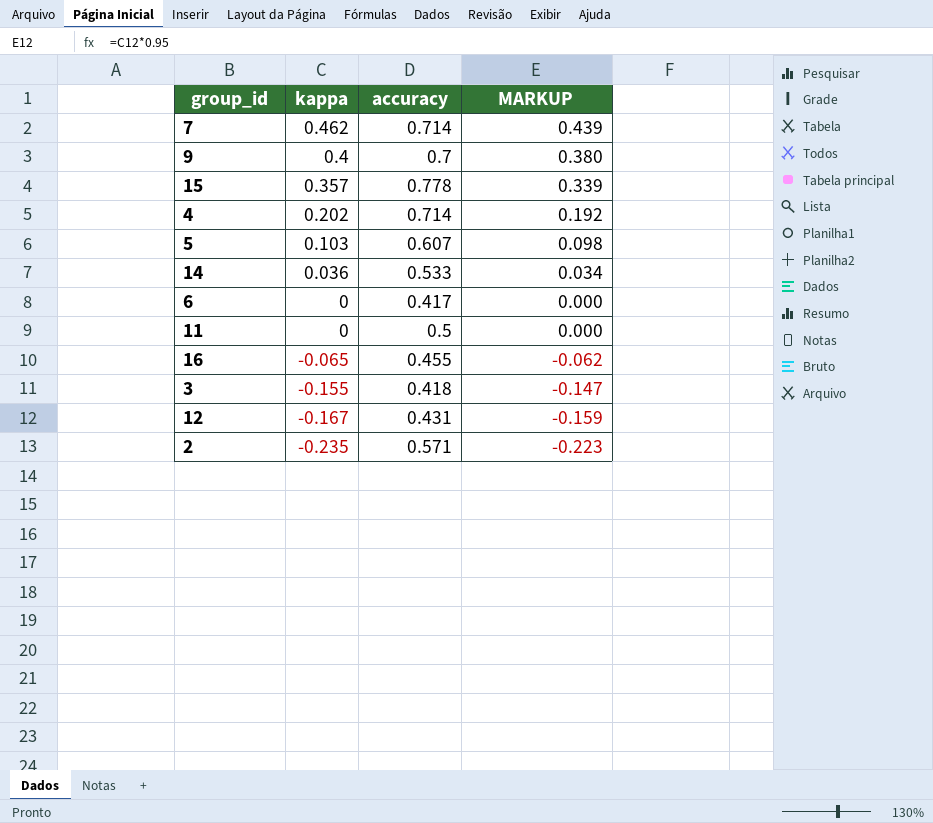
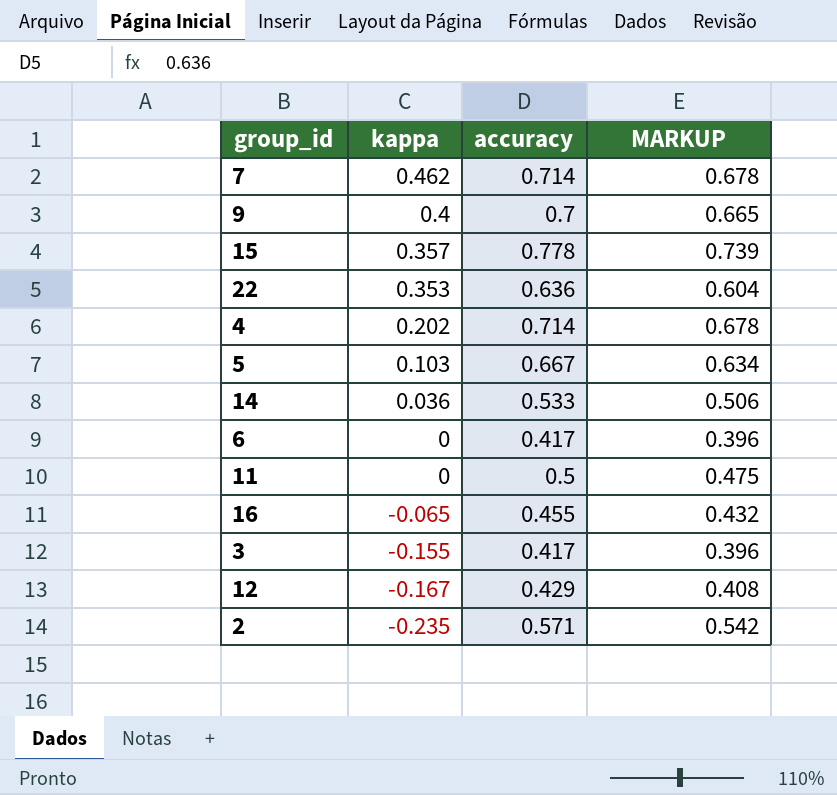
column MARKUP | formula: [kappa] * 0.95 -> [accuracy] * 0.95
row 22: none -> 0.353 | 0.636 | 0.604
5 | accuracy: 0.607 -> 0.667
3 | accuracy: 0.418 -> 0.417
12 | accuracy: 0.431 -> 0.429

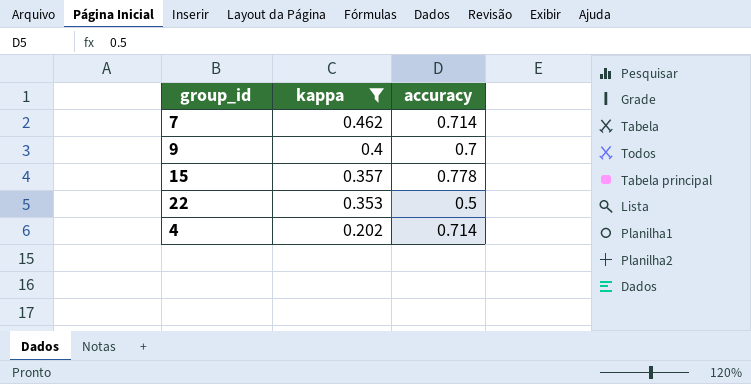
filter: none -> kappa >= 0.202
column MARKUP | formula: [accuracy] * 0.95 -> none
22 | accuracy: 0.636 -> 0.5

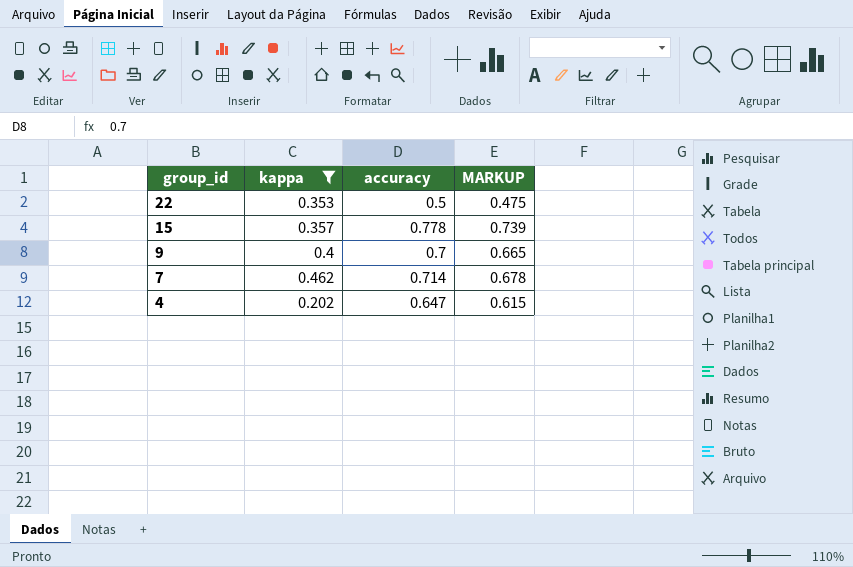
row order: kappa descending -> group_id descending
column MARKUP | formula: none -> [accuracy] * 0.95
4 | accuracy: 0.714 -> 0.647

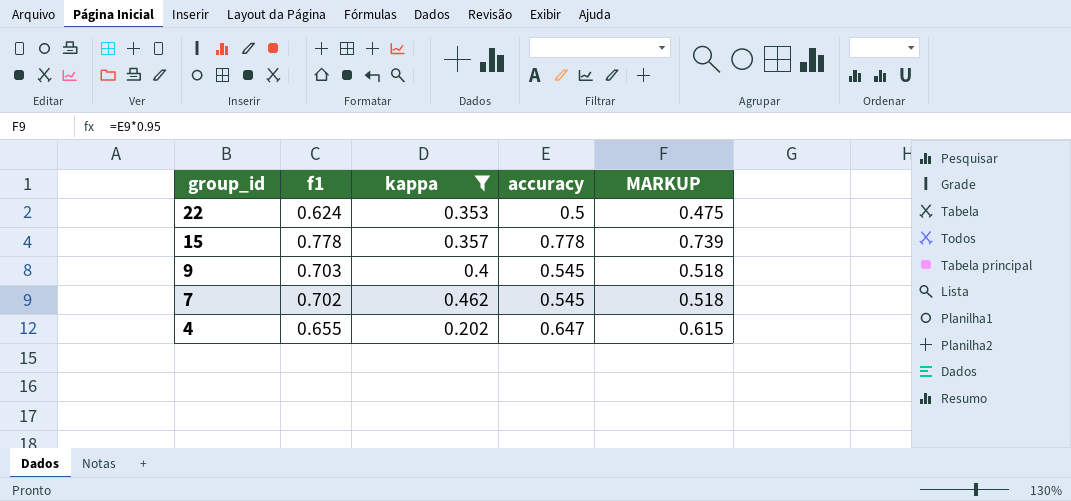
column f1 | position: none -> 2
9 | accuracy: 0.7 -> 0.545
9 | MARKUP: 0.665 -> 0.518
7 | accuracy: 0.714 -> 0.545
7 | MARKUP: 0.678 -> 0.518

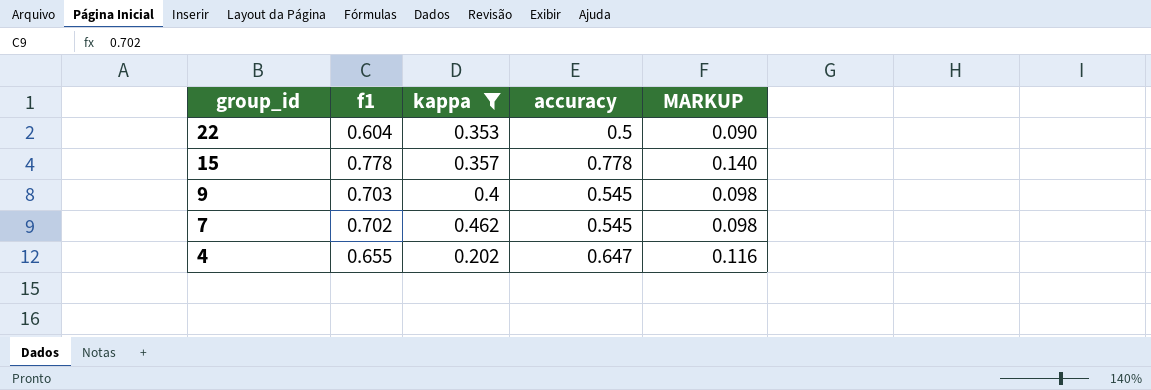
column MARKUP | formula: [accuracy] * 0.95 -> [accuracy] * 0.18
22 | f1: 0.624 -> 0.604

